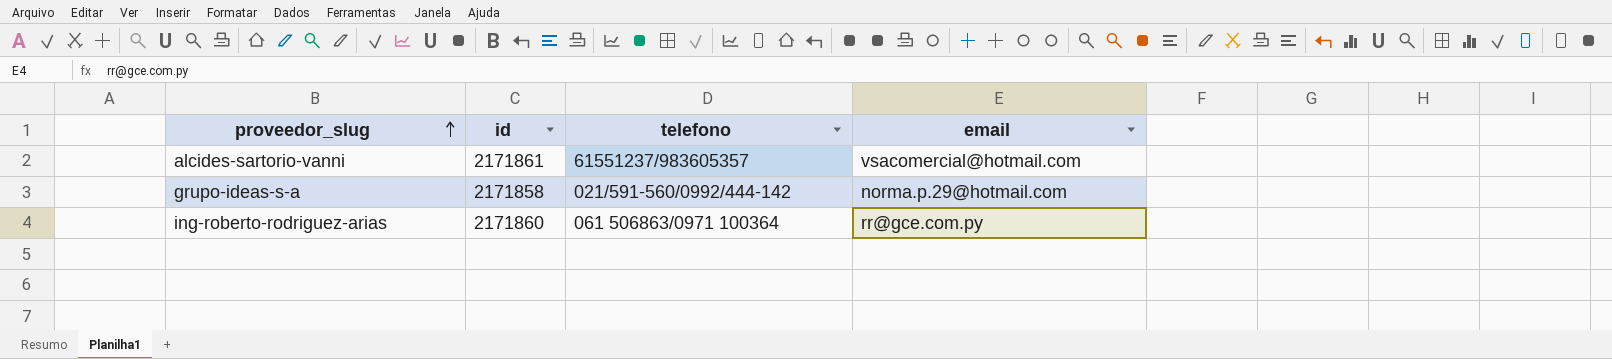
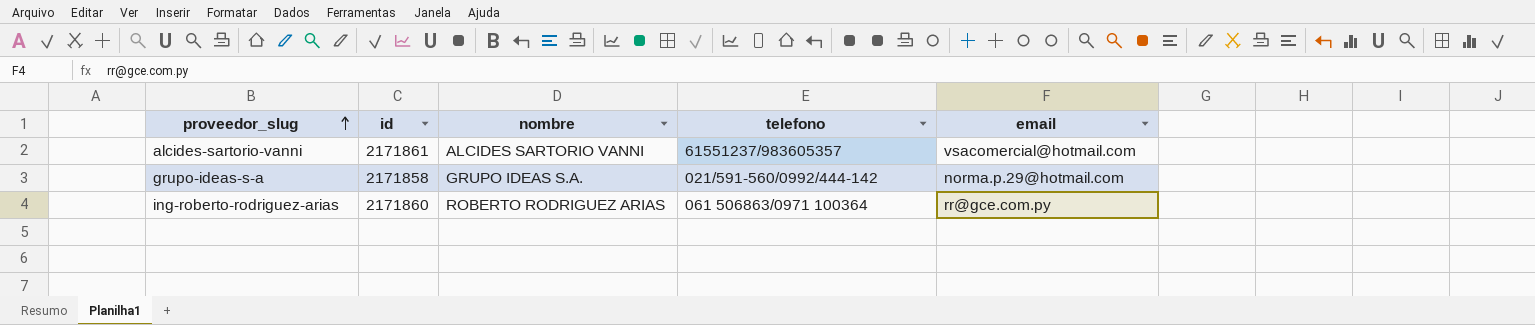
column nombre | position: none -> 3

